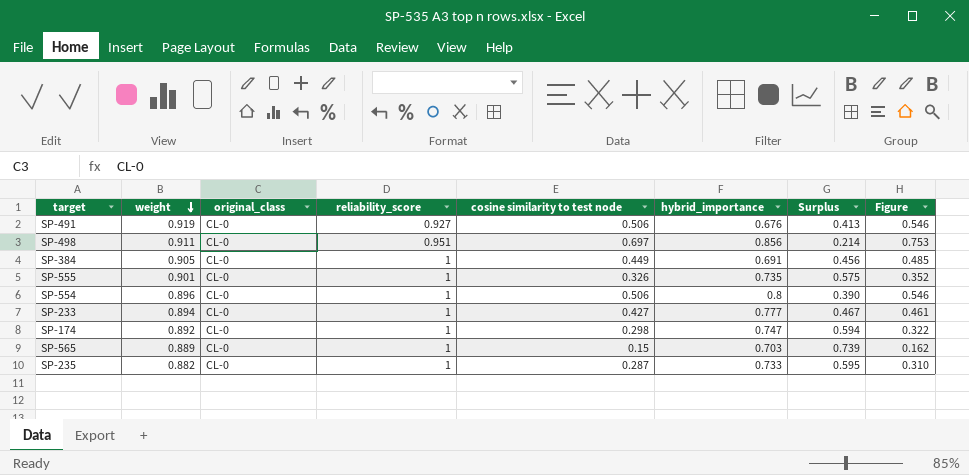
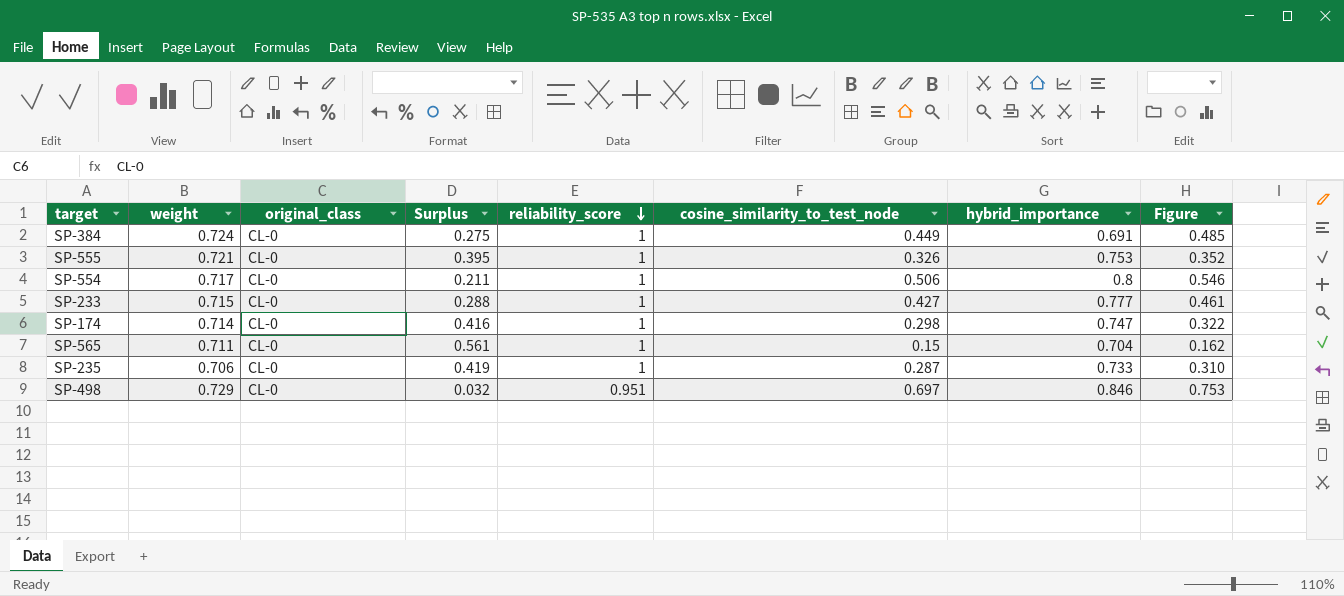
row order: weight descending -> reliability_score descending
column Surplus | position: 7 -> 4
column name: cosine similarity to test node -> cosine_similarity_to_test_node
row SP-491: 0.919 | CL-0 | 0.927 | 0.506 | 0.676 | 0.413 | 0.546 -> none
SP-384 | weight: 0.905 -> 0.724
SP-384 | Surplus: 0.456 -> 0.275
SP-555 | weight: 0.901 -> 0.721
SP-555 | Surplus: 0.575 -> 0.395
SP-555 | hybrid_importance: 0.735 -> 0.753
SP-554 | weight: 0.896 -> 0.717
SP-554 | Surplus: 0.390 -> 0.211
SP-233 | weight: 0.894 -> 0.715
SP-233 | Surplus: 0.467 -> 0.288
SP-174 | weight: 0.892 -> 0.714
SP-174 | Surplus: 0.594 -> 0.416
SP-565 | weight: 0.889 -> 0.711
SP-565 | Surplus: 0.739 -> 0.561
SP-565 | hybrid_importance: 0.703 -> 0.704
SP-235 | weight: 0.882 -> 0.706
SP-235 | Surplus: 0.595 -> 0.419
SP-498 | weight: 0.911 -> 0.729
SP-498 | Surplus: 0.214 -> 0.032
SP-498 | hybrid_importance: 0.856 -> 0.846

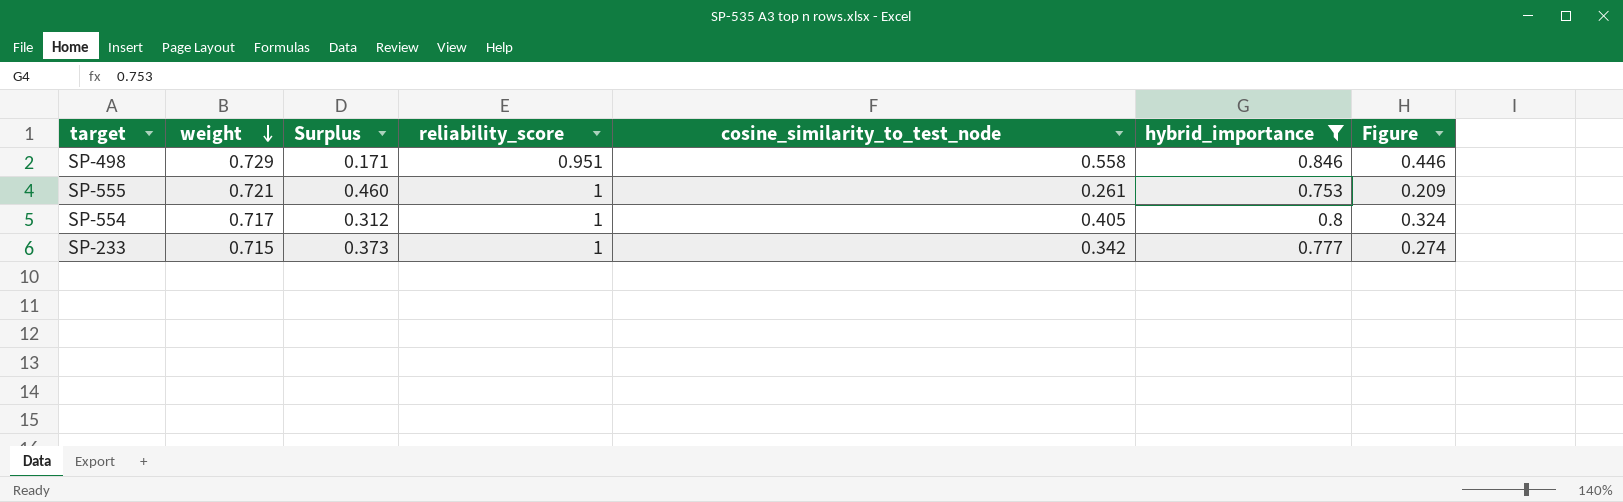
filter: none -> hybrid_importance >= 0.753
row order: reliability_score descending -> weight descending
column original_class | position: 3 -> none
column Figure | formula: [cosine_similarity_to_test_node] * 1.08 -> [cosine_similarity_to_test_node] * 0.8
SP-498 | Surplus: 0.032 -> 0.171
SP-498 | cosine_similarity_to_test_node: 0.697 -> 0.558
SP-555 | Surplus: 0.395 -> 0.460
SP-555 | cosine_similarity_to_test_node: 0.326 -> 0.261
SP-554 | Surplus: 0.211 -> 0.312
SP-554 | cosine_similarity_to_test_node: 0.506 -> 0.405
SP-233 | Surplus: 0.288 -> 0.373
SP-233 | cosine_similarity_to_test_node: 0.427 -> 0.342

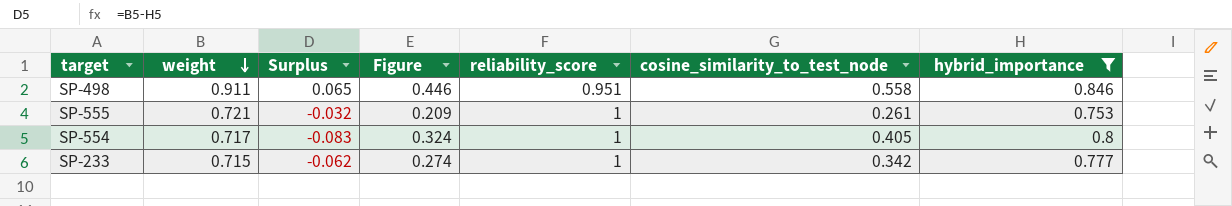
column Surplus | formula: [weight] - [cosine_similarity_to_test_node] -> [weight] - [hybrid_importance]
column Figure | position: 7 -> 4
SP-498 | weight: 0.729 -> 0.911

